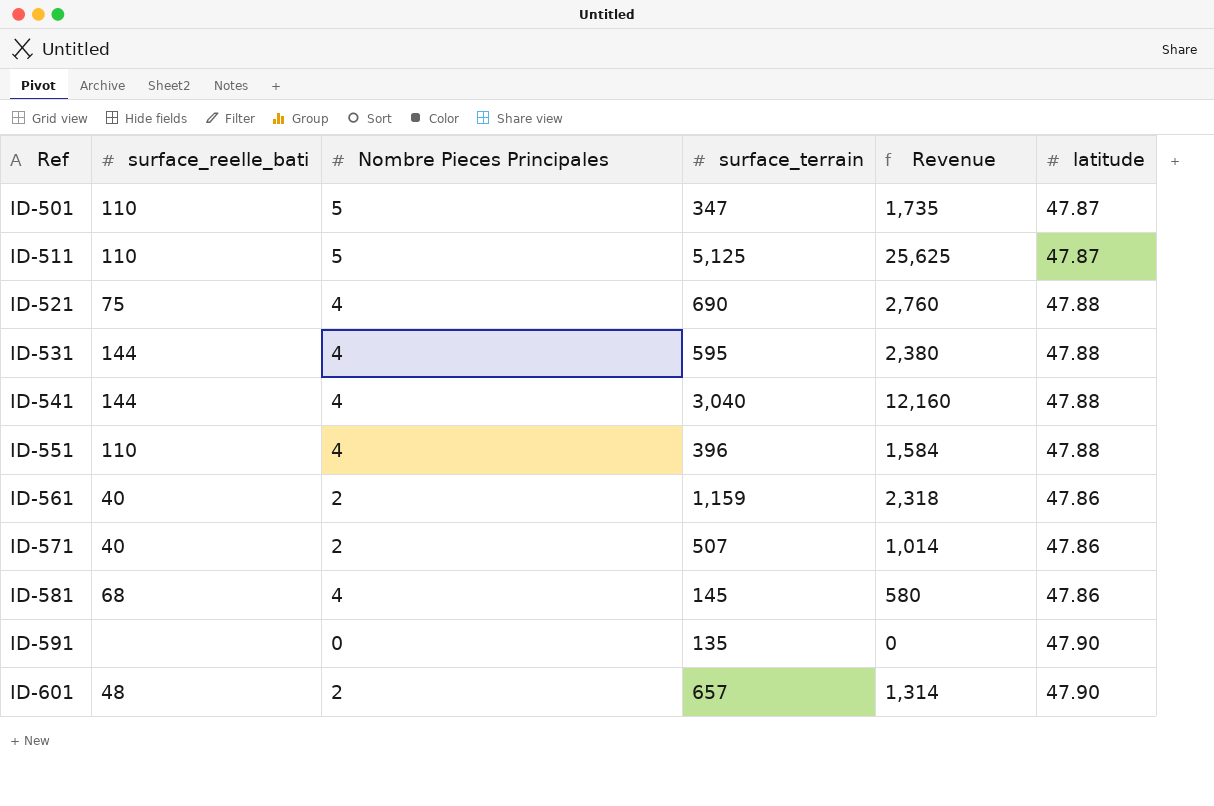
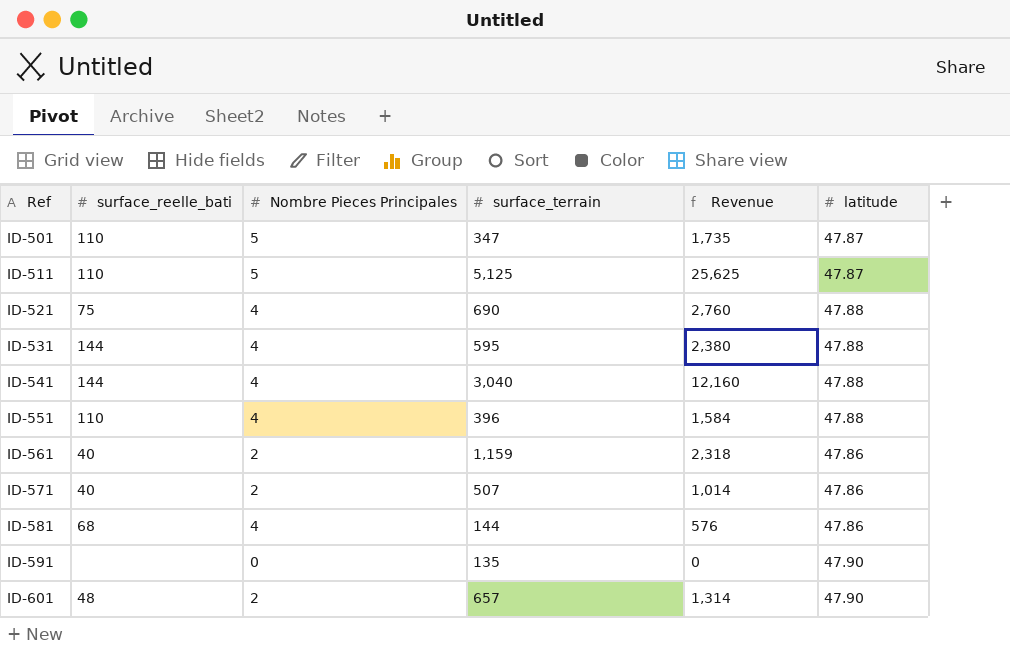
ID-581 | surface_terrain: 145 -> 144
ID-581 | Revenue: 580 -> 576

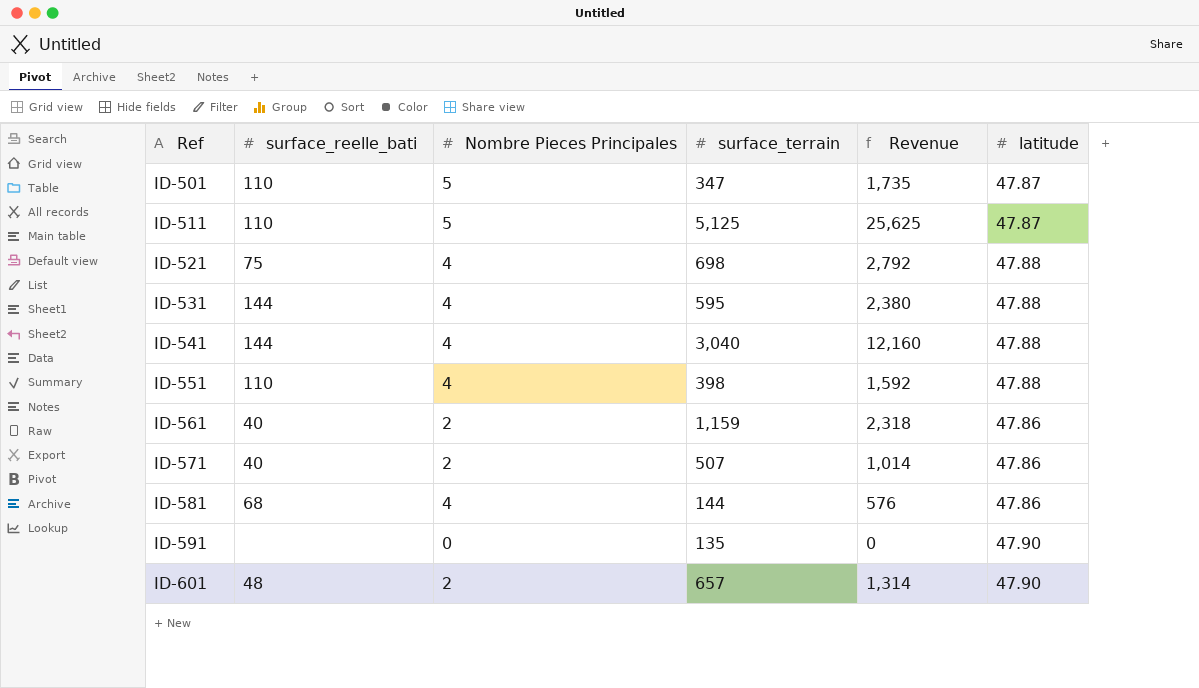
ID-521 | surface_terrain: 690 -> 698
ID-521 | Revenue: 2,760 -> 2,792
ID-551 | surface_terrain: 396 -> 398
ID-551 | Revenue: 1,584 -> 1,592

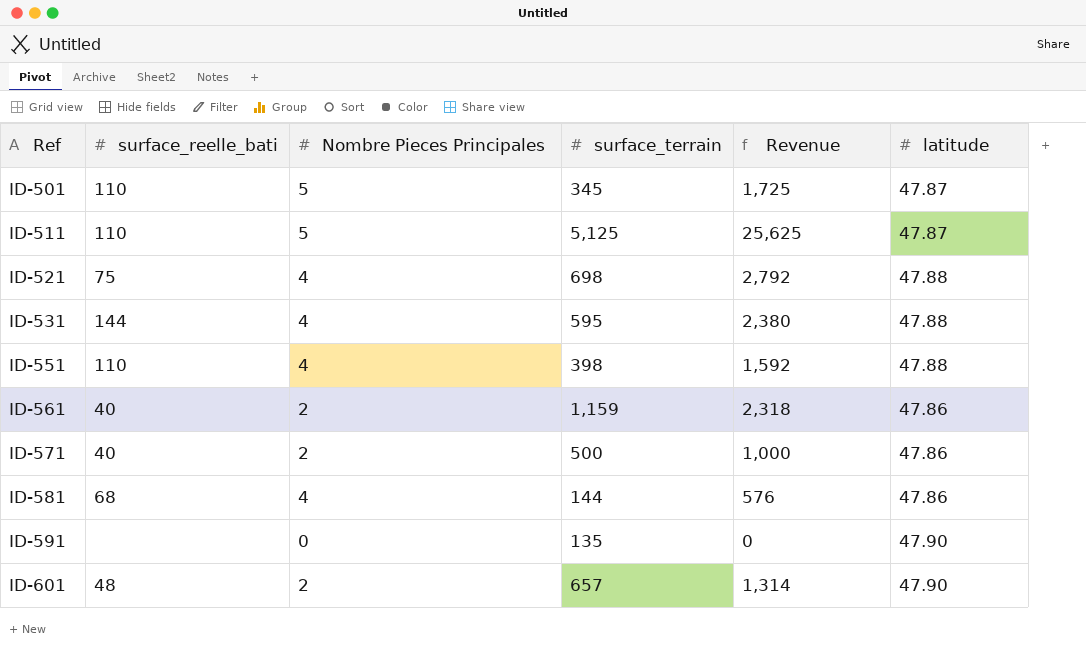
row ID-541: 144 | 4 | 3,040 | 12,160 | 47.88 -> none
ID-501 | surface_terrain: 347 -> 345
ID-501 | Revenue: 1,735 -> 1,725
ID-571 | surface_terrain: 507 -> 500
ID-571 | Revenue: 1,014 -> 1,000

